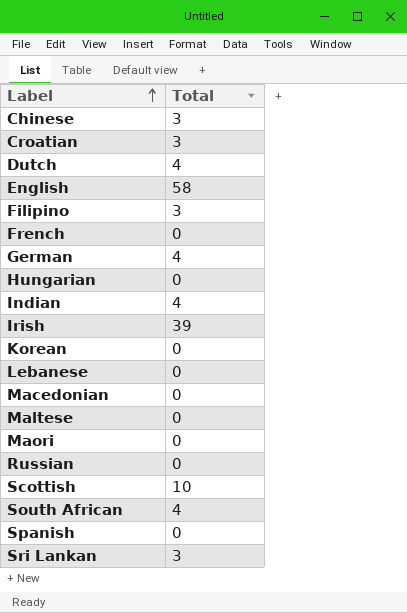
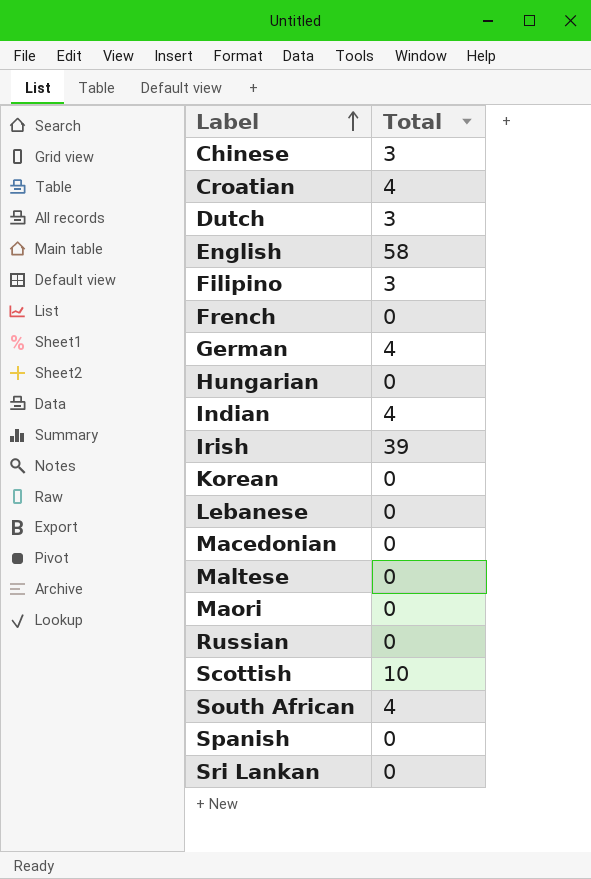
Croatian | Total: 3 -> 4
Dutch | Total: 4 -> 3
Sri Lankan | Total: 3 -> 0

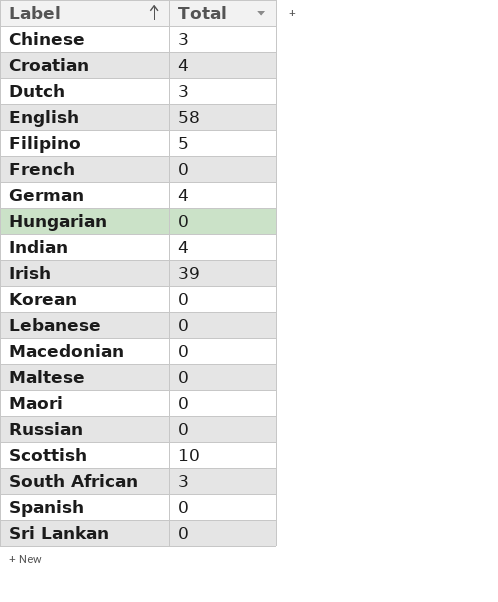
Filipino | Total: 3 -> 5
South African | Total: 4 -> 3

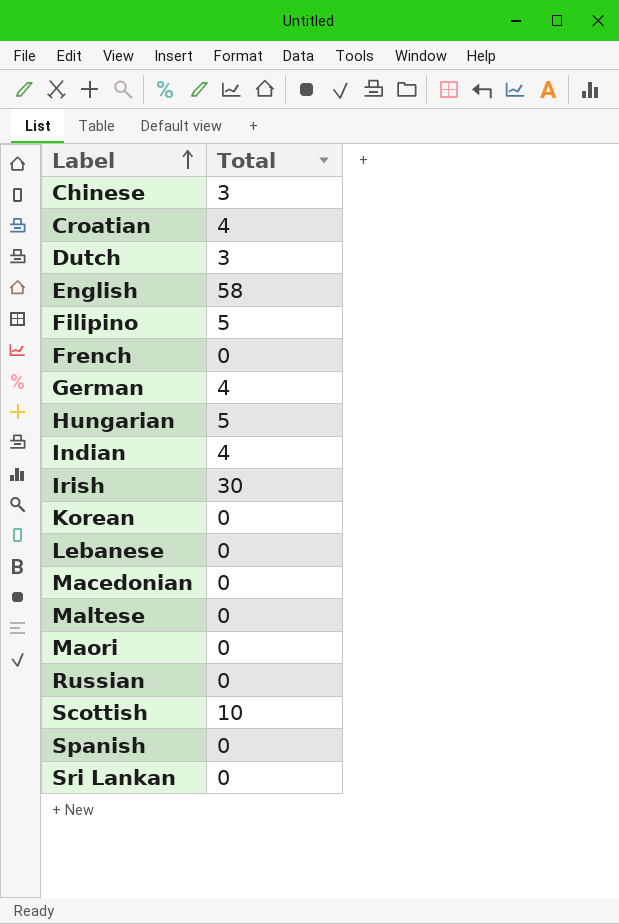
row South African: 3 -> none
Hungarian | Total: 0 -> 5
Irish | Total: 39 -> 30

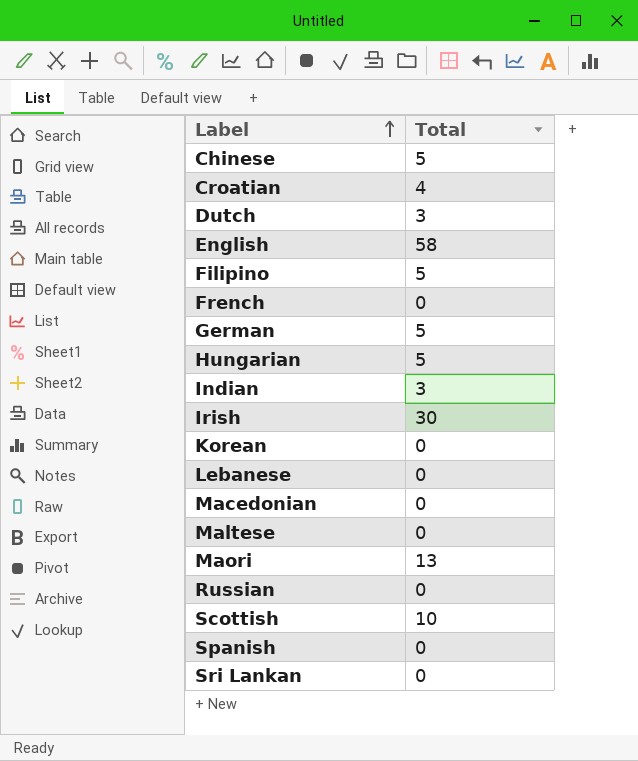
Chinese | Total: 3 -> 5
German | Total: 4 -> 5
Indian | Total: 4 -> 3
Maori | Total: 0 -> 13

